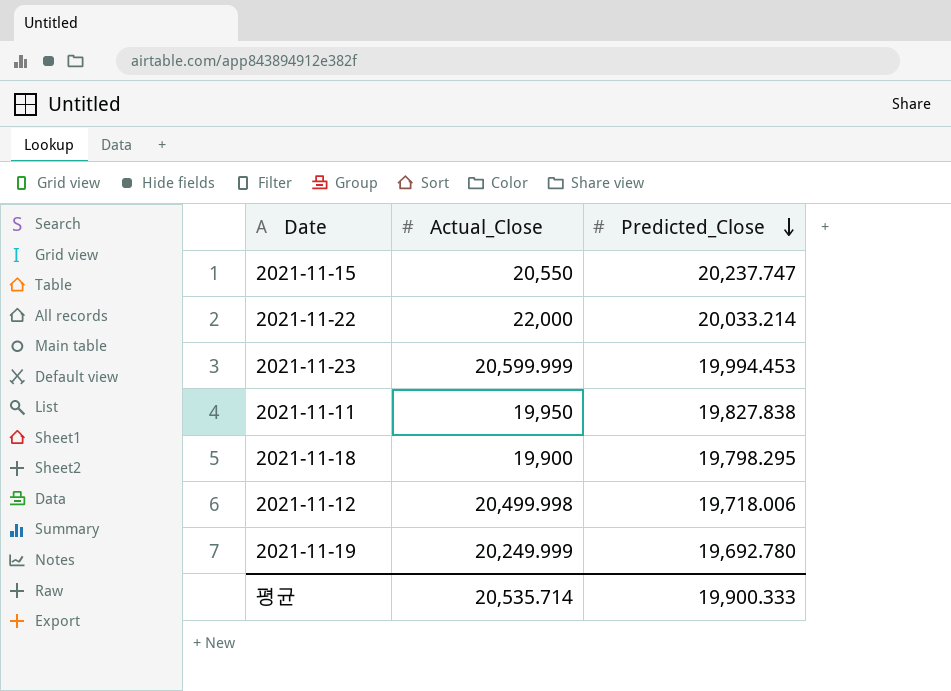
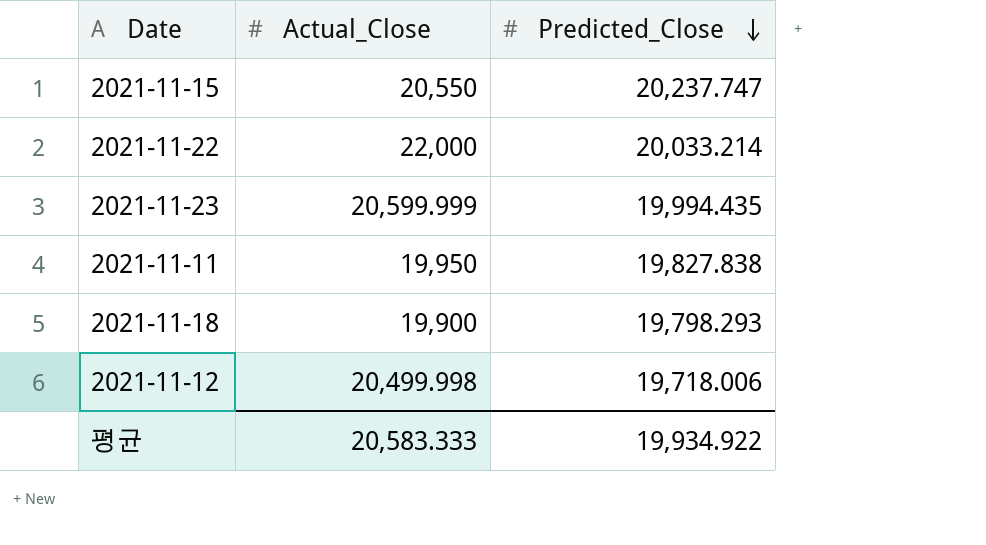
row 2021-11-19: 20,249.999 | 19,692.780 -> none
2021-11-23 | Predicted_Close: 19,994.453 -> 19,994.435
2021-11-18 | Predicted_Close: 19,798.295 -> 19,798.293
평균 | Actual_Close: 20,535.714 -> 20,583.333
평균 | Predicted_Close: 19,900.333 -> 19,934.922

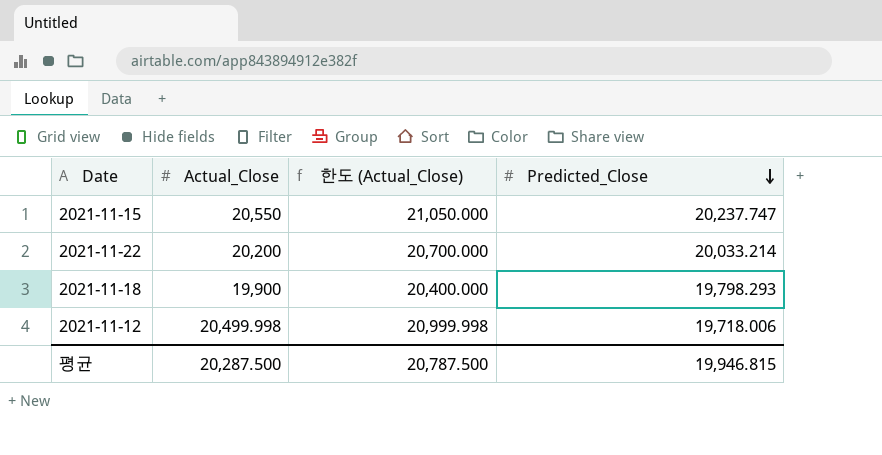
column 한도 (Actual_Close) | formula: none -> [Actual_Close] + 500
row 2021-11-23: 20,599.999 | 19,994.435 -> none
row 2021-11-11: 19,950 | 19,827.838 -> none
2021-11-22 | Actual_Close: 22,000 -> 20,200
평균 | Actual_Close: 20,583.333 -> 20,287.500
평균 | Predicted_Close: 19,934.922 -> 19,946.815

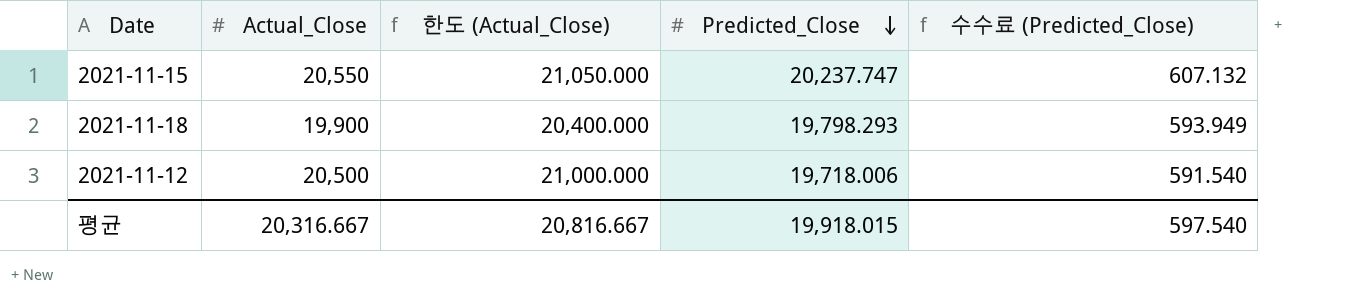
column 수수료 (Predicted_Close) | formula: none -> [Predicted_Close] * 0.03
row 2021-11-22: 20,200 | 20,700.000 | 20,033.214 -> none
2021-11-12 | Actual_Close: 20,499.998 -> 20,500
2021-11-12 | 한도 (Actual_Close): 20,999.998 -> 21,000.000
평균 | Actual_Close: 20,287.500 -> 20,316.667
평균 | 한도 (Actual_Close): 20,787.500 -> 20,816.667
평균 | Predicted_Close: 19,946.815 -> 19,918.015

